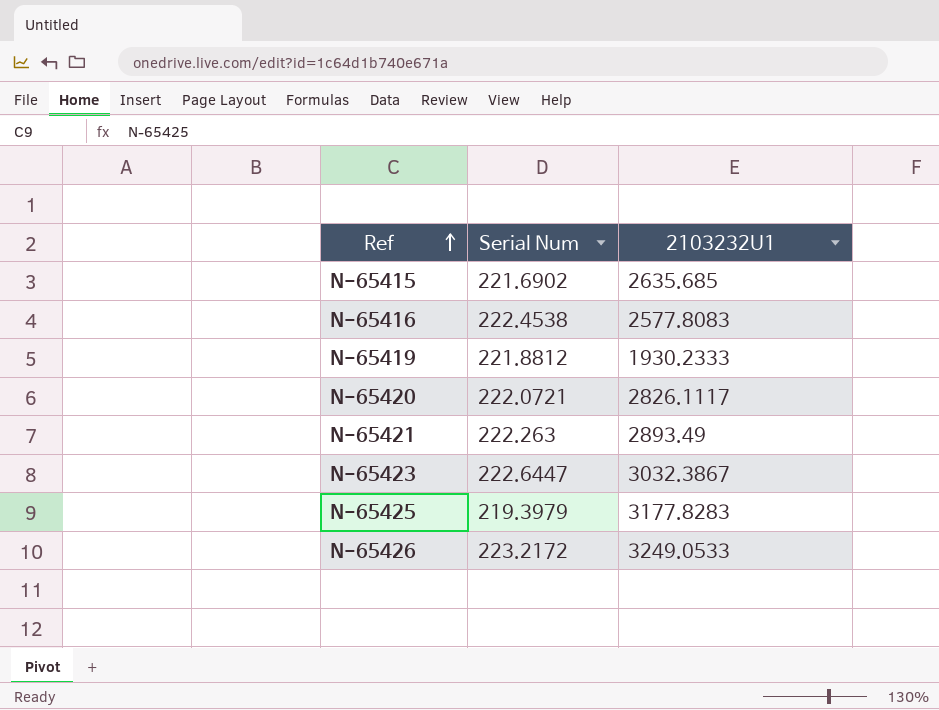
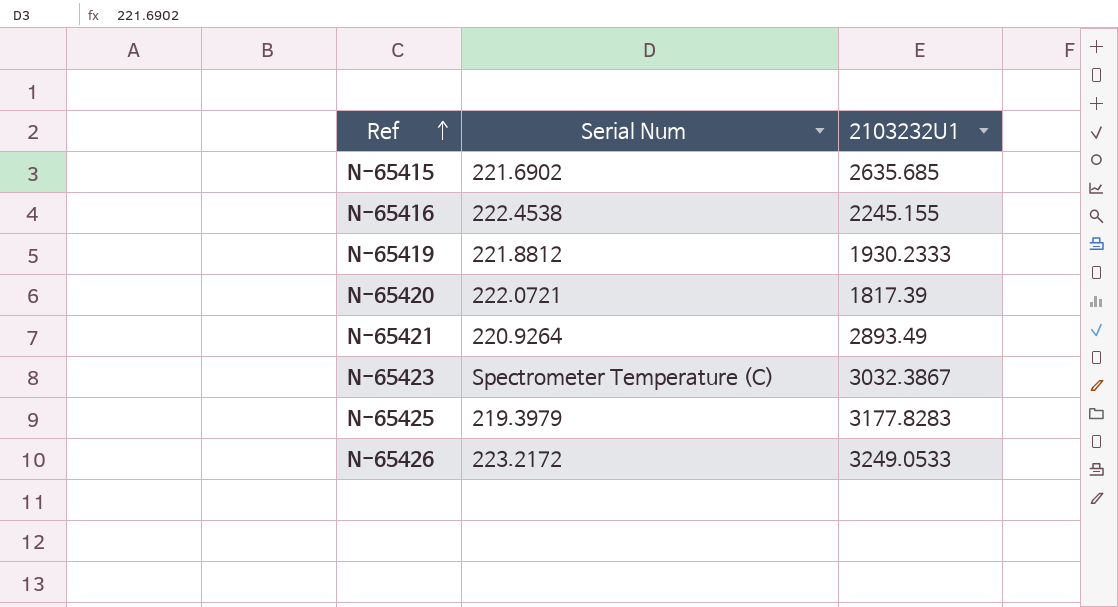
N-65416 | 2103232U1: 2577.8083 -> 2245.155
N-65420 | 2103232U1: 2826.1117 -> 1817.39
N-65421 | Serial Num: 222.263 -> 220.9264
N-65423 | Serial Num: 222.6447 -> Spectrometer Temperature (C)

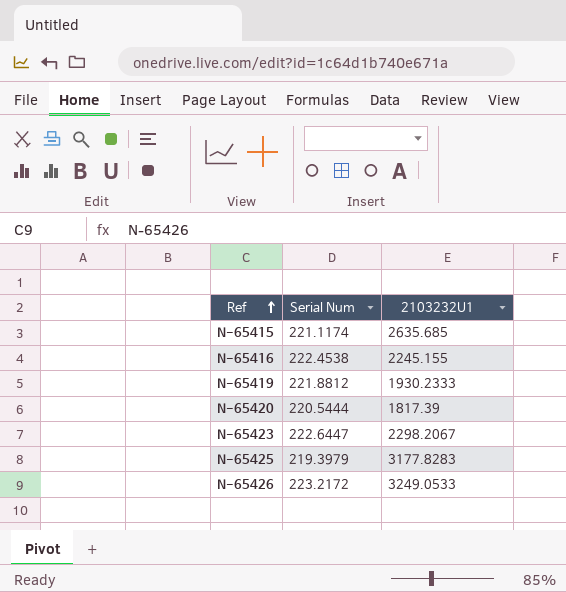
row N-65421: 220.9264 | 2893.49 -> none
N-65415 | Serial Num: 221.6902 -> 221.1174
N-65420 | Serial Num: 222.0721 -> 220.5444
N-65423 | Serial Num: Spectrometer Temperature (C) -> 222.6447
N-65423 | 2103232U1: 3032.3867 -> 2298.2067

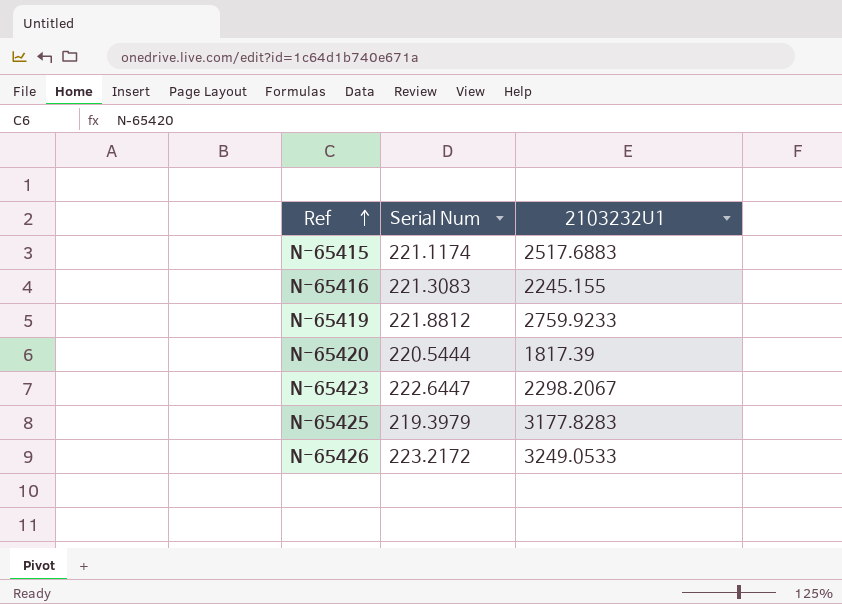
N-65415 | 2103232U1: 2635.685 -> 2517.6883
N-65416 | Serial Num: 222.4538 -> 221.3083
N-65419 | 2103232U1: 1930.2333 -> 2759.9233

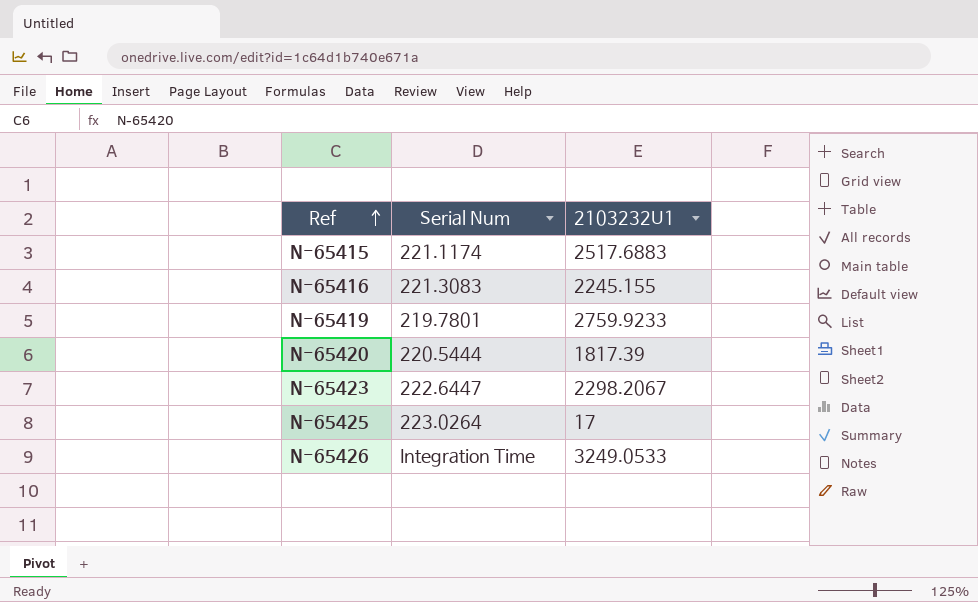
N-65419 | Serial Num: 221.8812 -> 219.7801
N-65425 | Serial Num: 219.3979 -> 223.0264
N-65425 | 2103232U1: 3177.8283 -> 17
N-65426 | Serial Num: 223.2172 -> Integration Time

